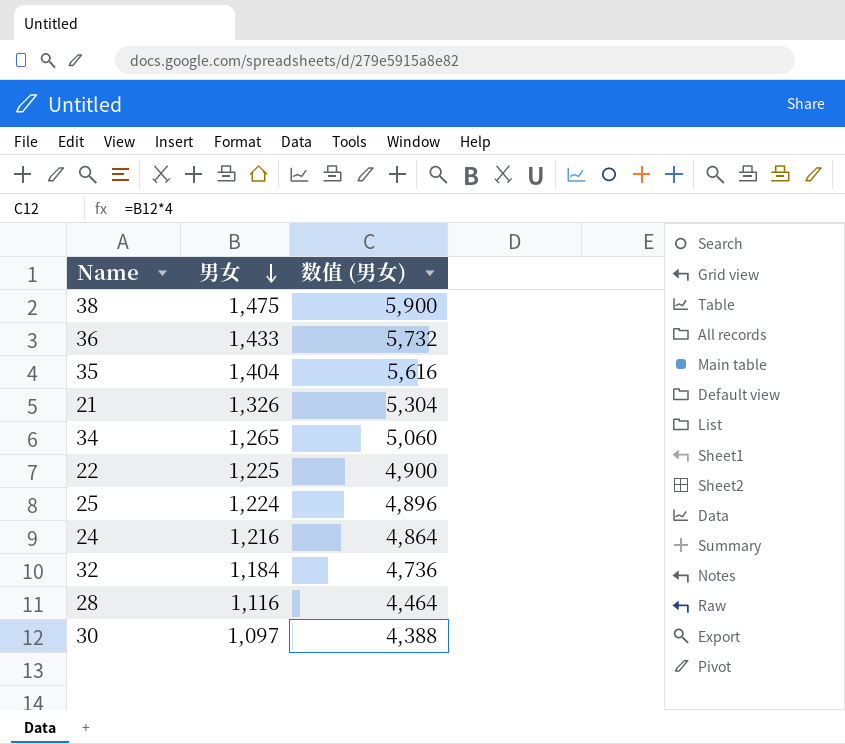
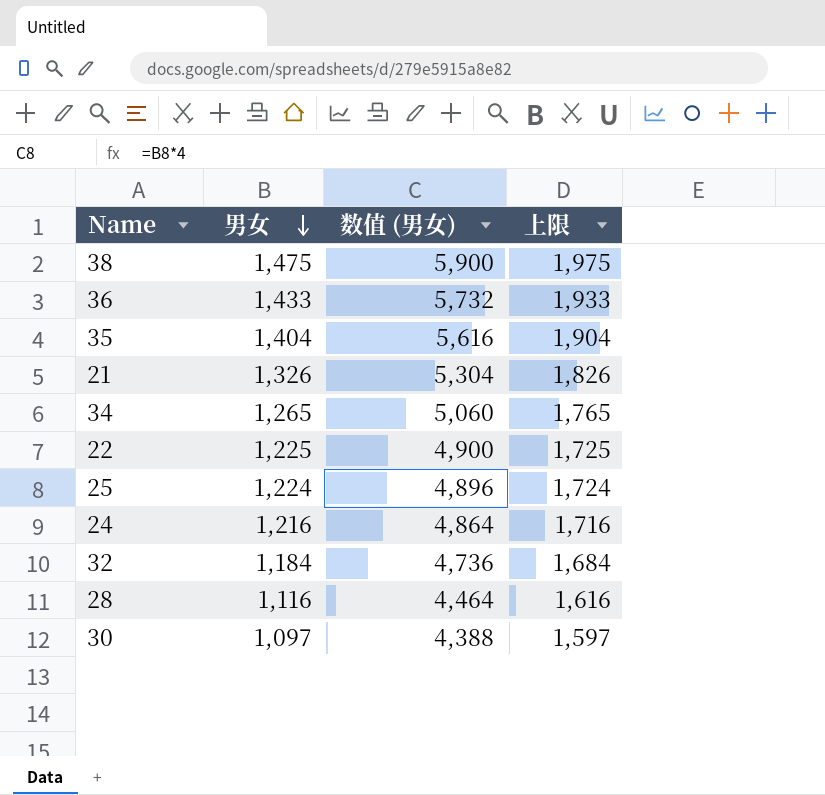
column 上限 | formula: none -> [男女] + 500

